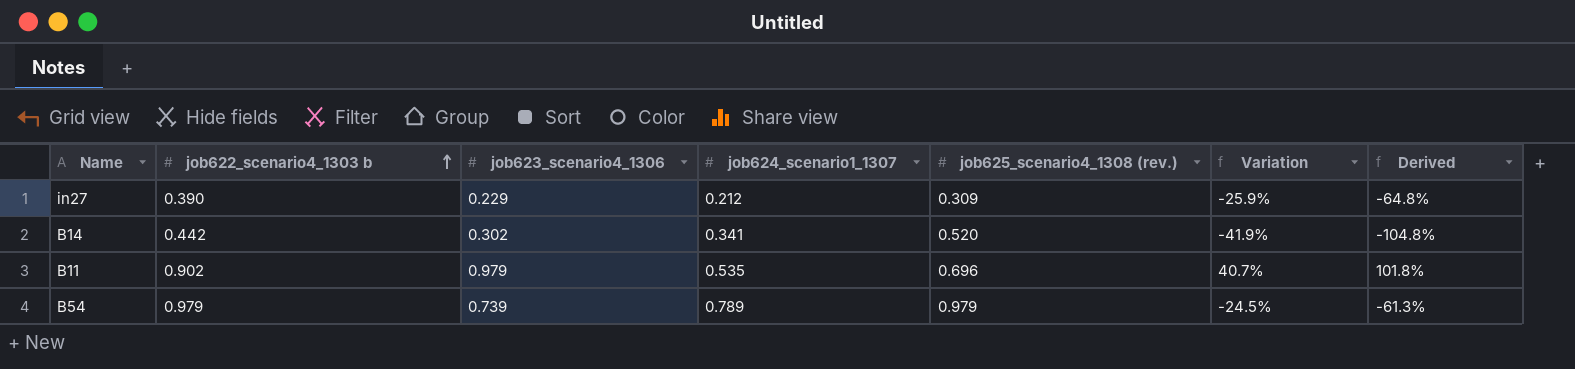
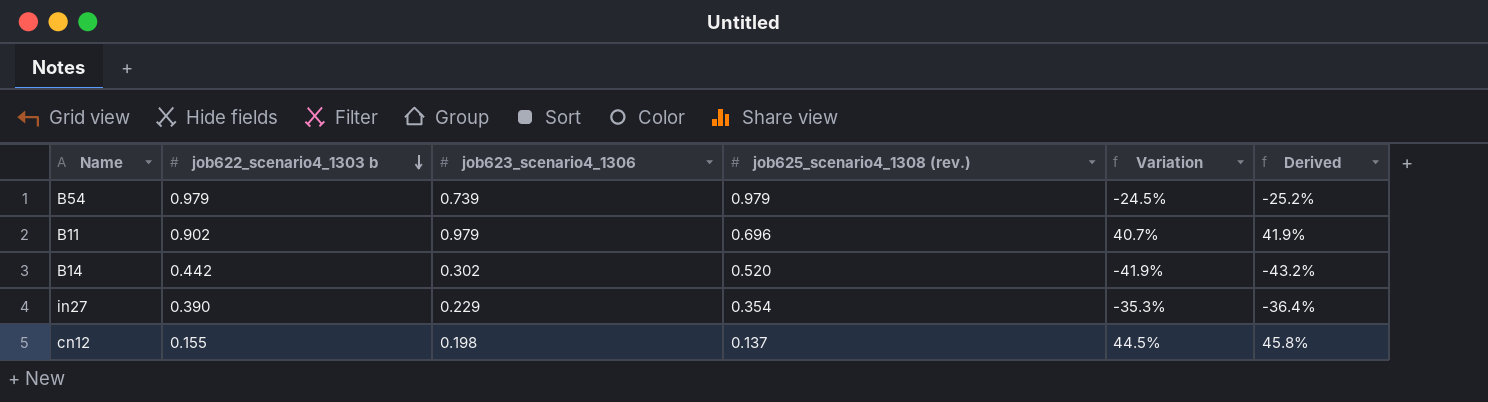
row order: job622_scenario4_1303 b ascending -> job622_scenario4_1303 b descending
column job624_scenario1_1307 | position: 4 -> none
column Derived | formula: [Variation] * 2.5 -> [Variation] * 1.03
in27 | job625_scenario4_1308 (rev.): 0.309 -> 0.354
in27 | Variation: -25.9% -> -35.3%
row cn12: none -> 0.155 | 0.198 | 0.137 | 44.5% | 45.8%

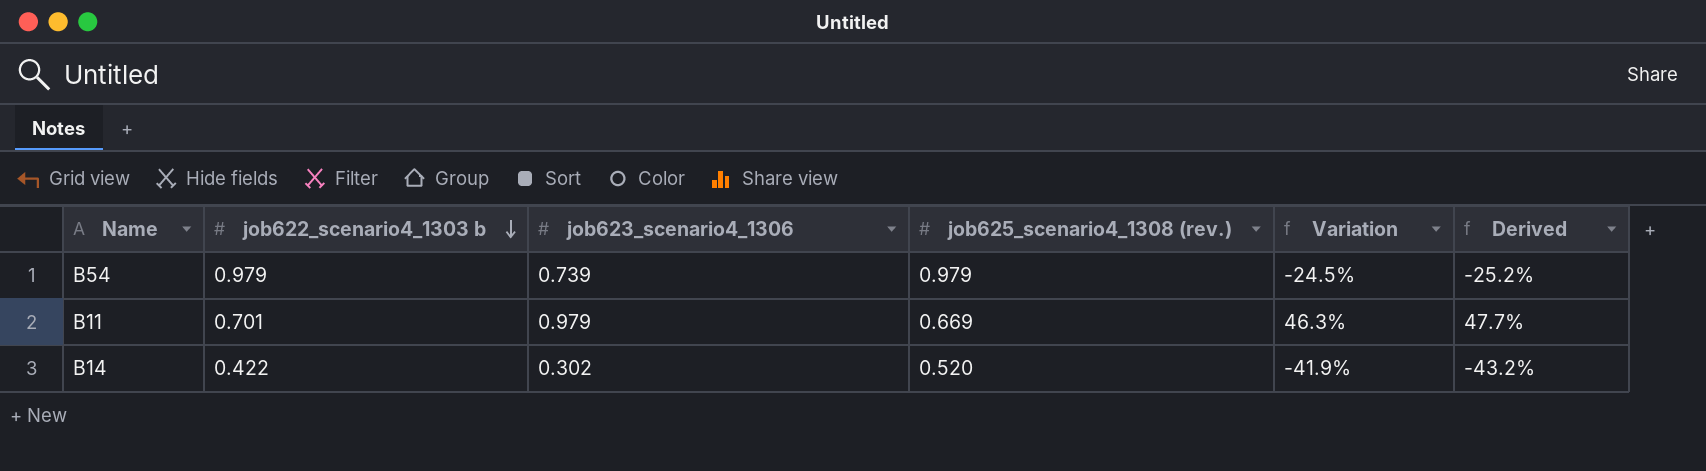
row in27: 0.390 | 0.229 | 0.354 | -35.3% | -36.4% -> none
row cn12: 0.155 | 0.198 | 0.137 | 44.5% | 45.8% -> none
B11 | job622_scenario4_1303 b: 0.902 -> 0.701
B11 | job625_scenario4_1308 (rev.): 0.696 -> 0.669
B11 | Variation: 40.7% -> 46.3%
B11 | Derived: 41.9% -> 47.7%
B14 | job622_scenario4_1303 b: 0.442 -> 0.422

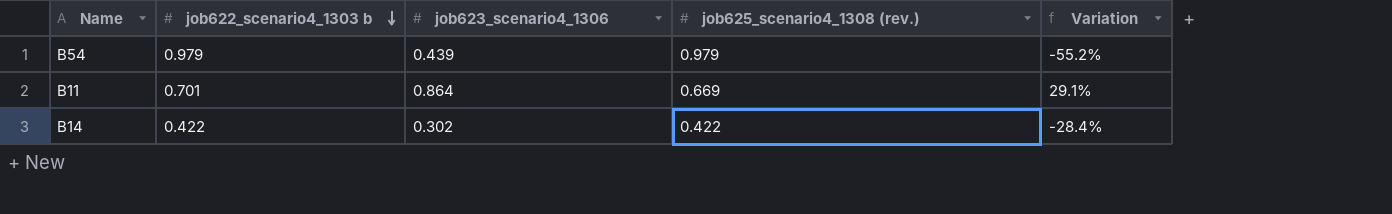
column Derived | formula: [Variation] * 1.03 -> none
B54 | job623_scenario4_1306: 0.739 -> 0.439
B54 | Variation: -24.5% -> -55.2%
B11 | job623_scenario4_1306: 0.979 -> 0.864
B11 | Variation: 46.3% -> 29.1%
B14 | job625_scenario4_1308 (rev.): 0.520 -> 0.422
B14 | Variation: -41.9% -> -28.4%

